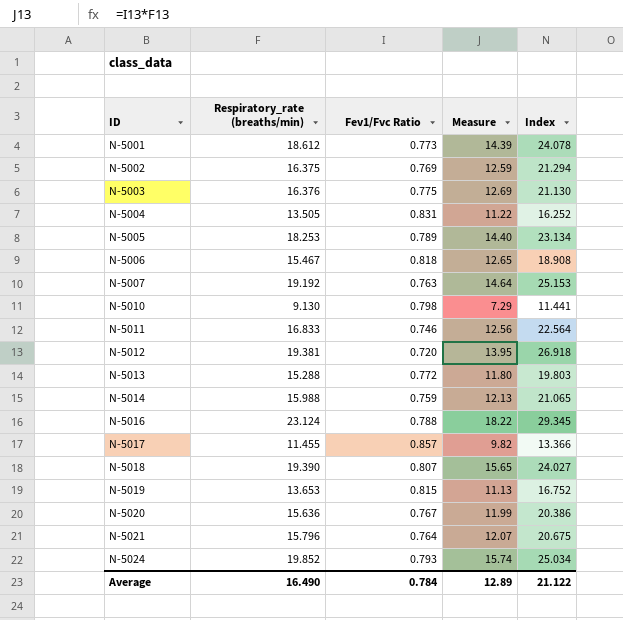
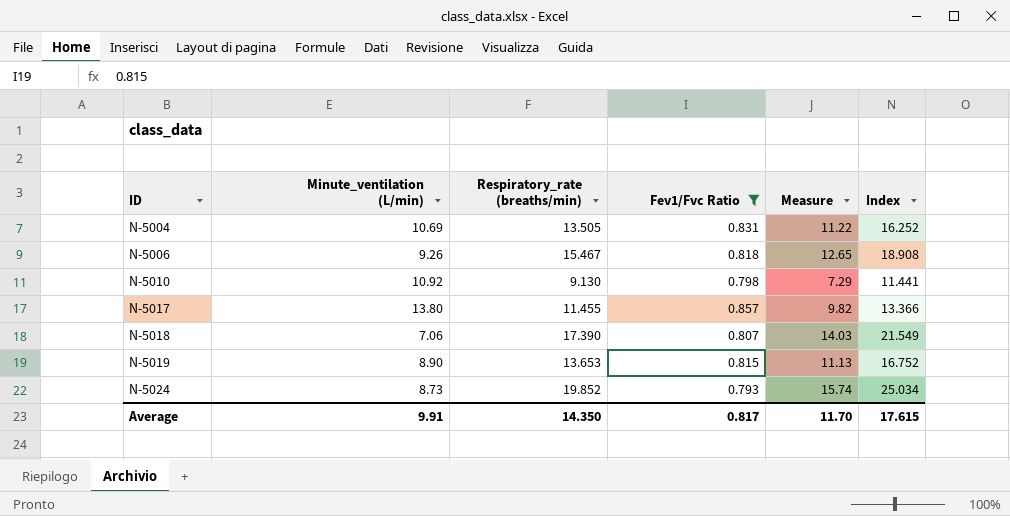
filter: none -> Fev1/Fvc Ratio >= 0.793
column Minute_ventilation (L/min) | position: none -> 2
N-5018 | Respiratory_rate (breaths/min): 19.390 -> 17.390
N-5018 | Measure: 15.65 -> 14.03
N-5018 | Index: 24.027 -> 21.549
Average | Respiratory_rate (breaths/min): 16.490 -> 14.350
Average | Fev1/Fvc Ratio: 0.784 -> 0.817
Average | Measure: 12.89 -> 11.70
Average | Index: 21.122 -> 17.615

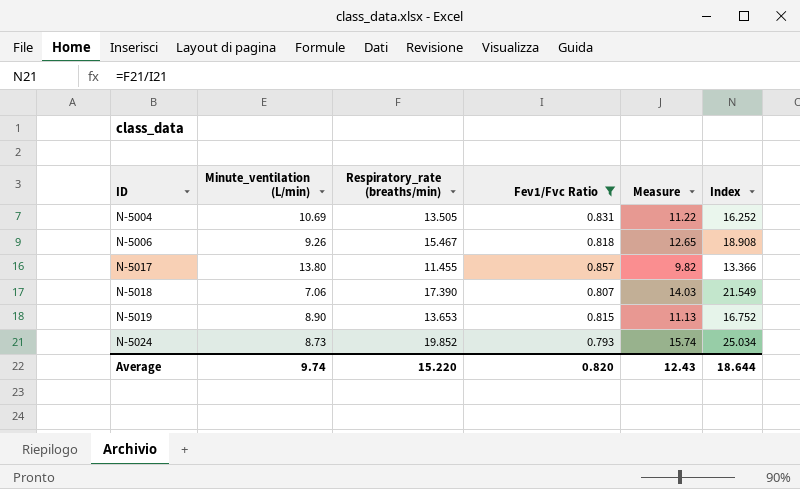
row N-5010: 10.92 | 9.130 | 0.798 | 7.29 | 11.441 -> none
Average | Minute_ventilation (L/min): 9.91 -> 9.74
Average | Respiratory_rate (breaths/min): 14.350 -> 15.220
Average | Fev1/Fvc Ratio: 0.817 -> 0.820
Average | Measure: 11.70 -> 12.43
Average | Index: 17.615 -> 18.644

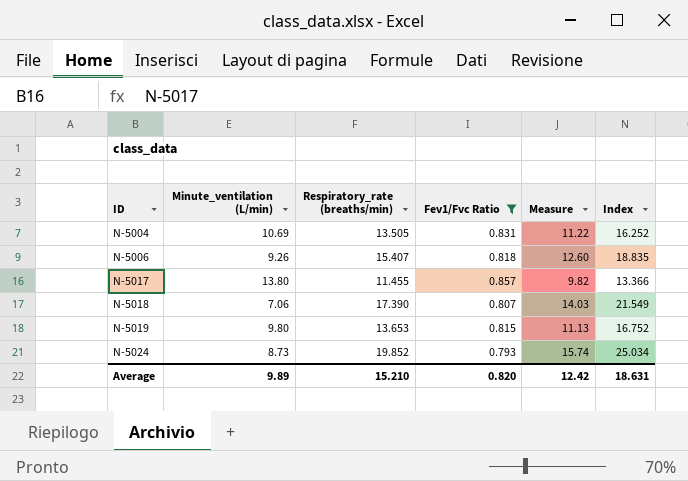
N-5006 | Respiratory_rate (breaths/min): 15.467 -> 15.407
N-5006 | Measure: 12.65 -> 12.60
N-5006 | Index: 18.908 -> 18.835
N-5019 | Minute_ventilation (L/min): 8.90 -> 9.80
Average | Minute_ventilation (L/min): 9.74 -> 9.89
Average | Respiratory_rate (breaths/min): 15.220 -> 15.210
Average | Measure: 12.43 -> 12.42
Average | Index: 18.644 -> 18.631

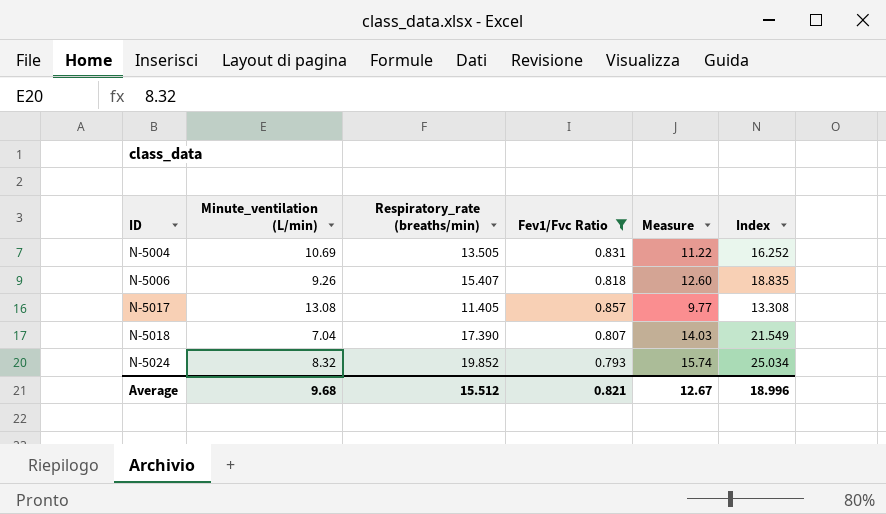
row N-5019: 9.80 | 13.653 | 0.815 | 11.13 | 16.752 -> none
N-5017 | Minute_ventilation (L/min): 13.80 -> 13.08
N-5017 | Respiratory_rate (breaths/min): 11.455 -> 11.405
N-5017 | Measure: 9.82 -> 9.77
N-5017 | Index: 13.366 -> 13.308
N-5018 | Minute_ventilation (L/min): 7.06 -> 7.04
N-5024 | Minute_ventilation (L/min): 8.73 -> 8.32
Average | Minute_ventilation (L/min): 9.89 -> 9.68
Average | Respiratory_rate (breaths/min): 15.210 -> 15.512
Average | Fev1/Fvc Ratio: 0.820 -> 0.821
Average | Measure: 12.42 -> 12.67
Average | Index: 18.631 -> 18.996

